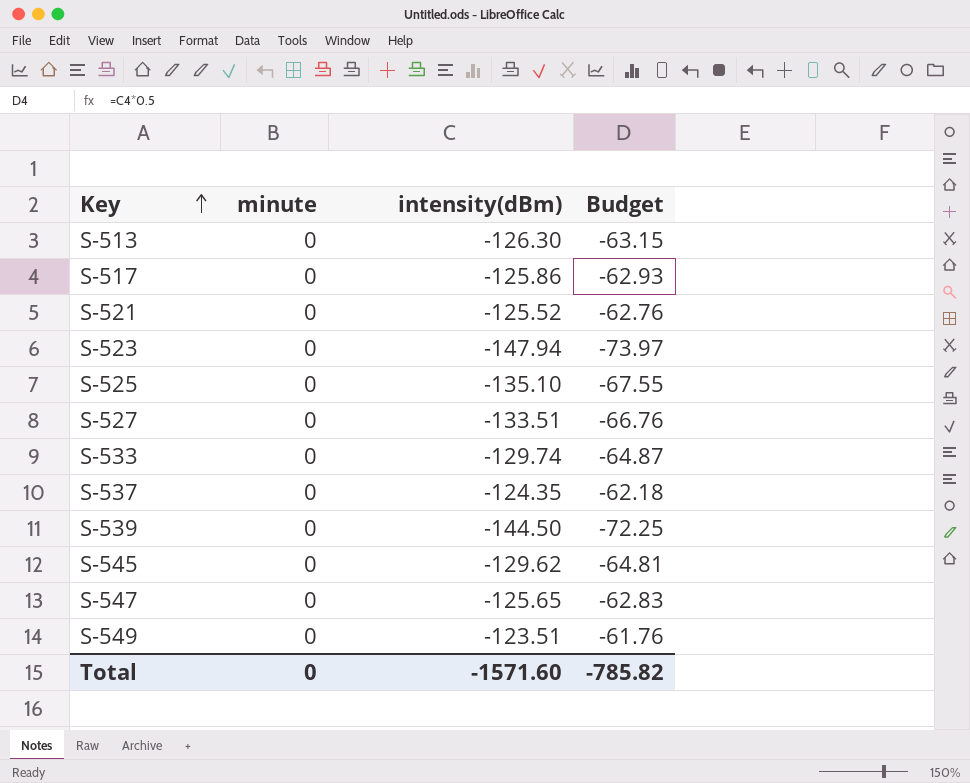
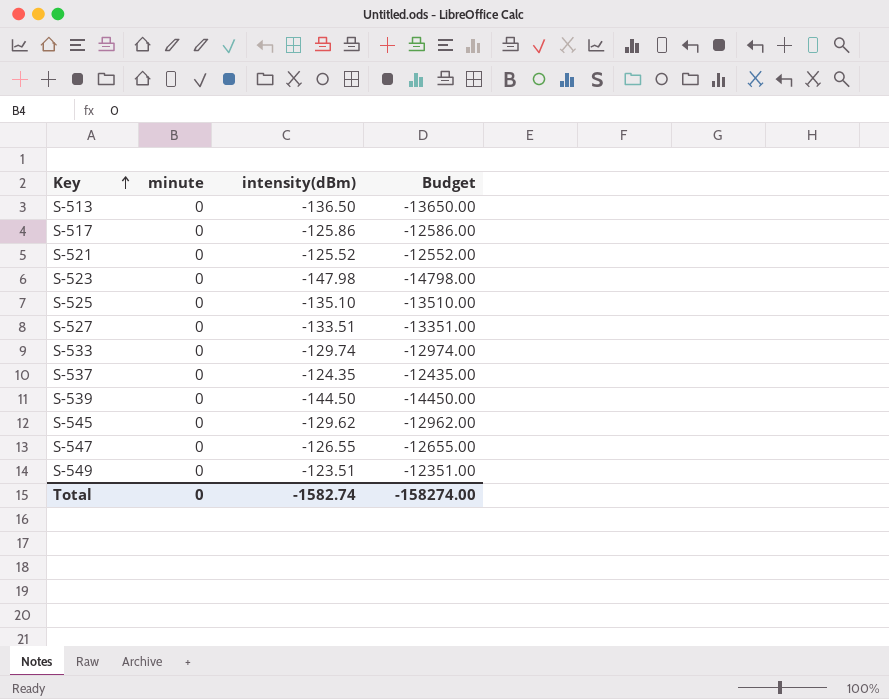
column Budget | formula: [intensity(dBm)] * 0.5 -> [intensity(dBm)] * 100
S-513 | intensity(dBm): -126.30 -> -136.50
S-523 | intensity(dBm): -147.94 -> -147.98
S-547 | intensity(dBm): -125.65 -> -126.55
Total | intensity(dBm): -1571.60 -> -1582.74
Total | Budget: -785.82 -> -158274.00

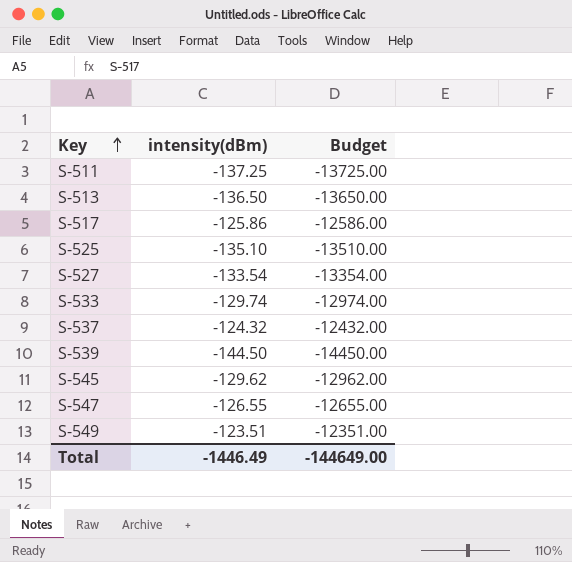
column minute | position: 2 -> none
row S-521: 0 | -125.52 | -12552.00 -> none
row S-523: 0 | -147.98 | -14798.00 -> none
row S-511: none -> -137.25 | -13725.00
S-527 | intensity(dBm): -133.51 -> -133.54
S-527 | Budget: -13351.00 -> -13354.00
S-537 | intensity(dBm): -124.35 -> -124.32
S-537 | Budget: -12435.00 -> -12432.00
Total | intensity(dBm): -1582.74 -> -1446.49
Total | Budget: -158274.00 -> -144649.00

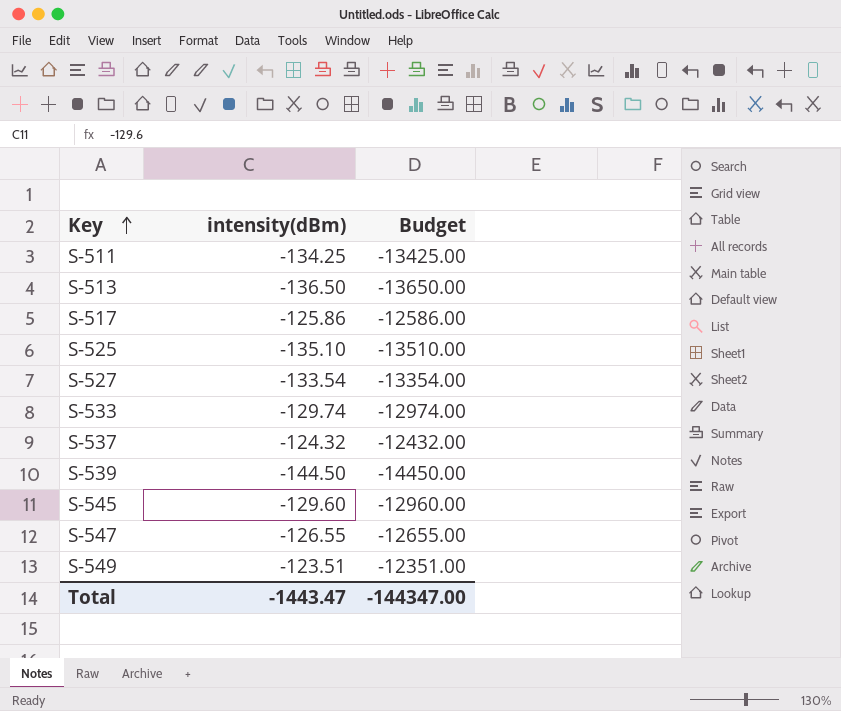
S-511 | intensity(dBm): -137.25 -> -134.25
S-511 | Budget: -13725.00 -> -13425.00
S-545 | intensity(dBm): -129.62 -> -129.60
S-545 | Budget: -12962.00 -> -12960.00
Total | intensity(dBm): -1446.49 -> -1443.47
Total | Budget: -144649.00 -> -144347.00

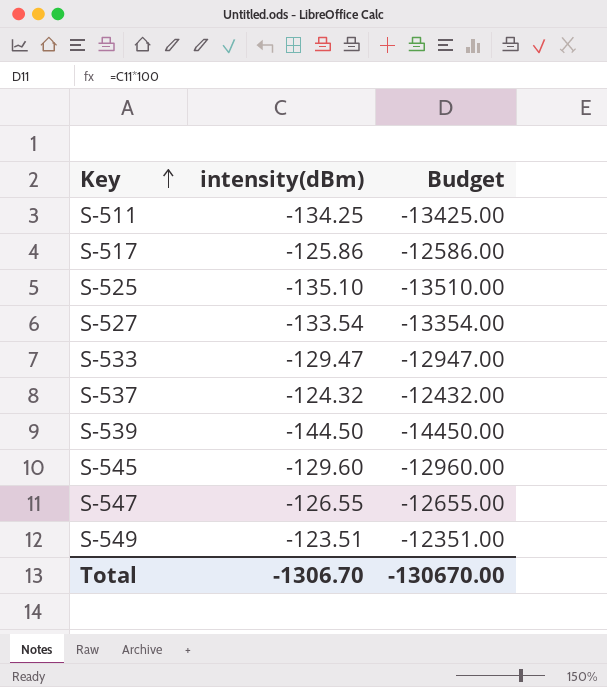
row S-513: -136.50 | -13650.00 -> none
S-533 | intensity(dBm): -129.74 -> -129.47
S-533 | Budget: -12974.00 -> -12947.00
Total | intensity(dBm): -1443.47 -> -1306.70
Total | Budget: -144347.00 -> -130670.00

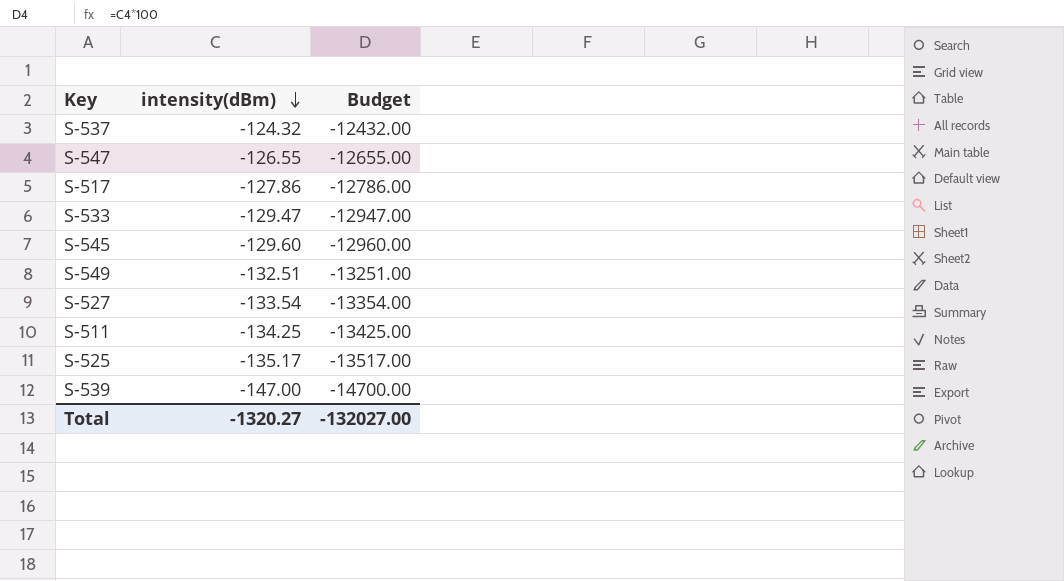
row order: Key ascending -> intensity(dBm) descending
S-517 | intensity(dBm): -125.86 -> -127.86
S-517 | Budget: -12586.00 -> -12786.00
S-549 | intensity(dBm): -123.51 -> -132.51
S-549 | Budget: -12351.00 -> -13251.00
S-525 | intensity(dBm): -135.10 -> -135.17
S-525 | Budget: -13510.00 -> -13517.00
S-539 | intensity(dBm): -144.50 -> -147.00
S-539 | Budget: -14450.00 -> -14700.00
Total | intensity(dBm): -1306.70 -> -1320.27
Total | Budget: -130670.00 -> -132027.00

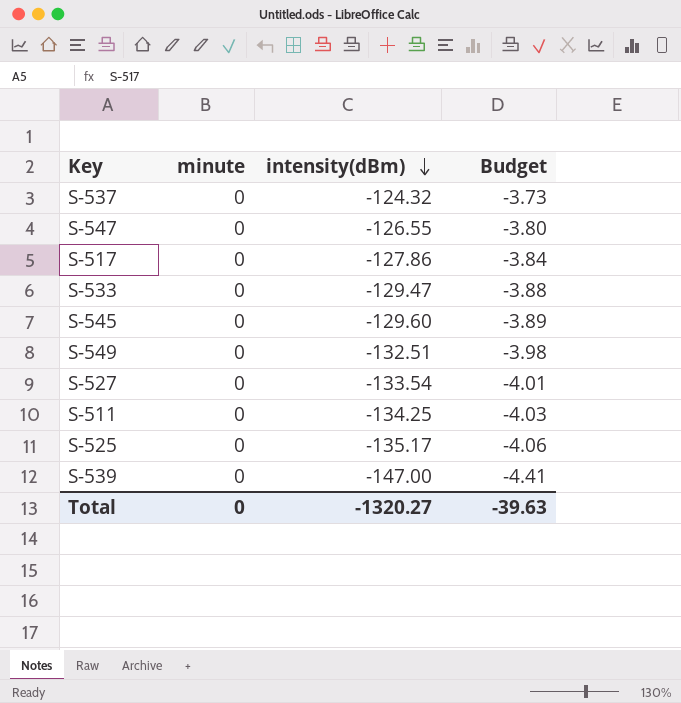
column minute | position: none -> 2
column Budget | formula: [intensity(dBm)] * 100 -> [intensity(dBm)] * 0.03
Total | Budget: -132027.00 -> -39.63

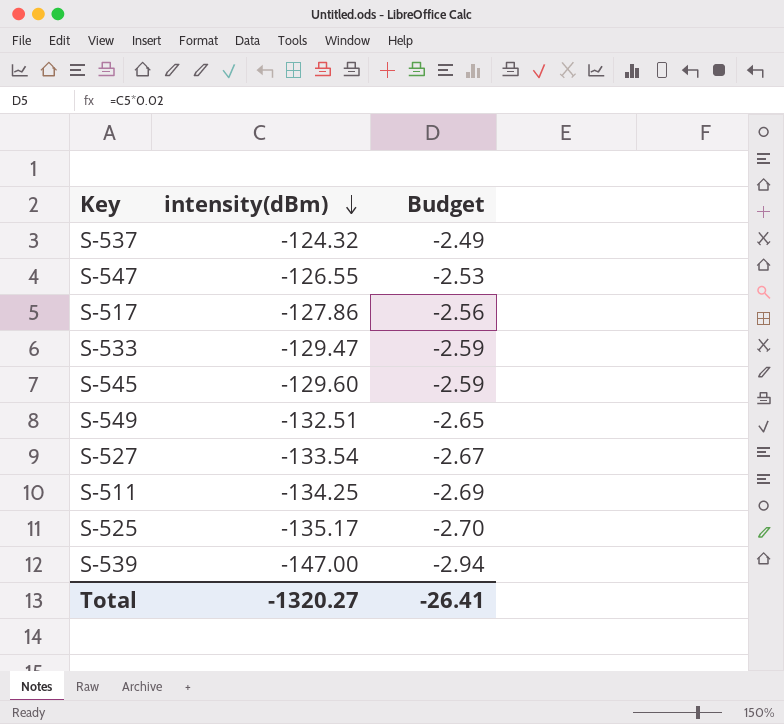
column minute | position: 2 -> none
column Budget | formula: [intensity(dBm)] * 0.03 -> [intensity(dBm)] * 0.02
Total | Budget: -39.63 -> -26.41

